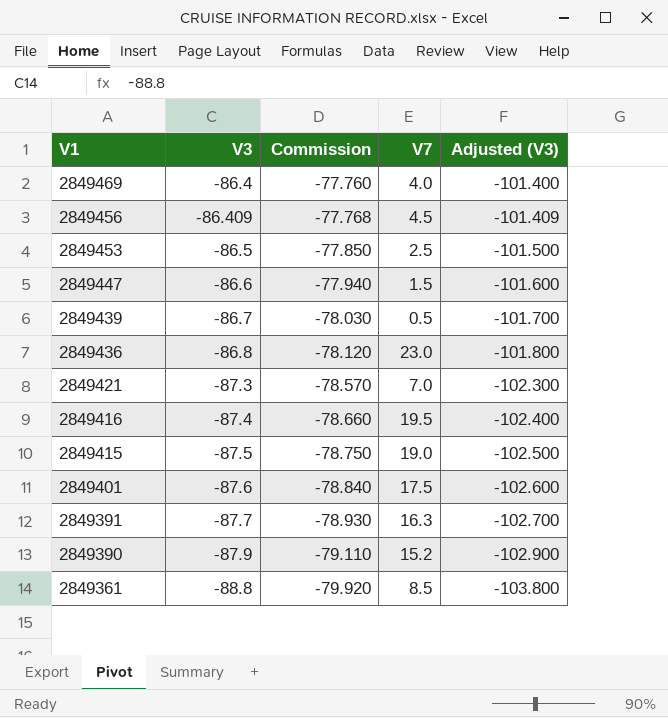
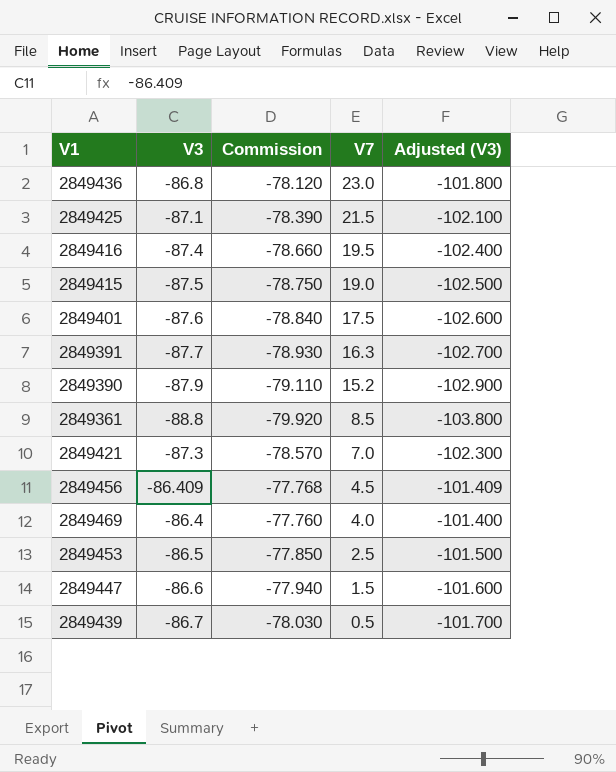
row order: V1 descending -> V7 descending
row 2849425: none -> -87.1 | -78.390 | 21.5 | -102.100

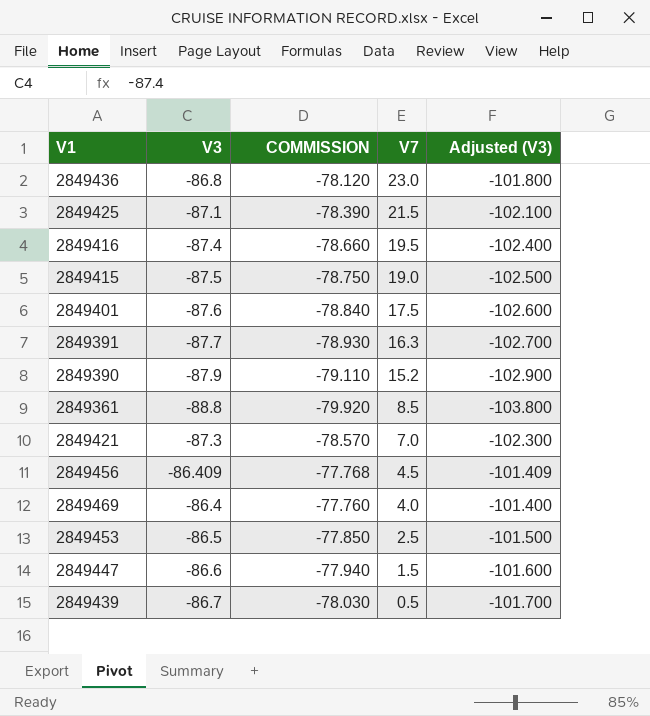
column name: Commission -> COMMISSION

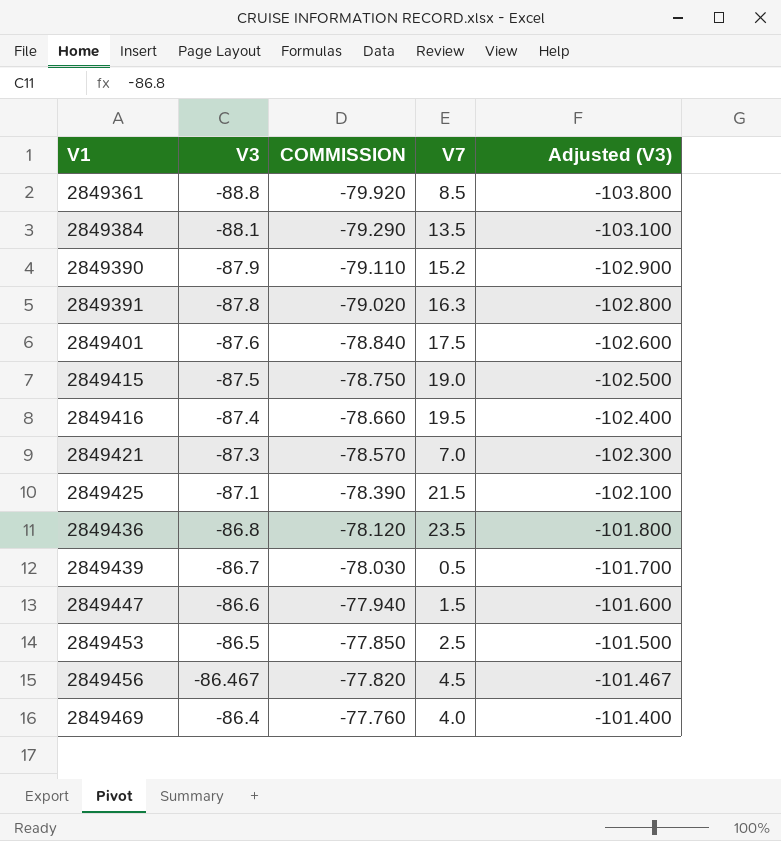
row order: V7 descending -> V1 ascending
row 2849384: none -> -88.1 | -79.290 | 13.5 | -103.100
2849391 | V3: -87.7 -> -87.8
2849391 | COMMISSION: -78.930 -> -79.020
2849391 | Adjusted (V3): -102.700 -> -102.800
2849436 | V7: 23.0 -> 23.5
2849456 | V3: -86.409 -> -86.467
2849456 | COMMISSION: -77.768 -> -77.820
2849456 | Adjusted (V3): -101.409 -> -101.467

